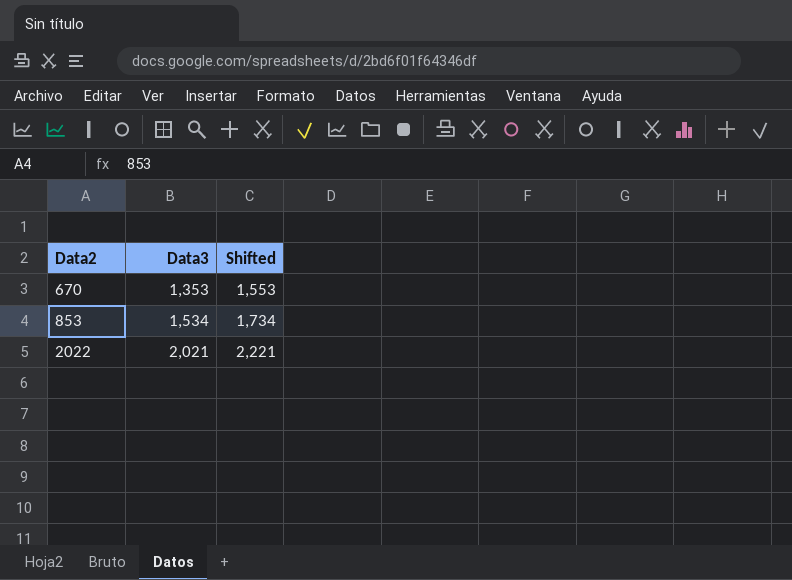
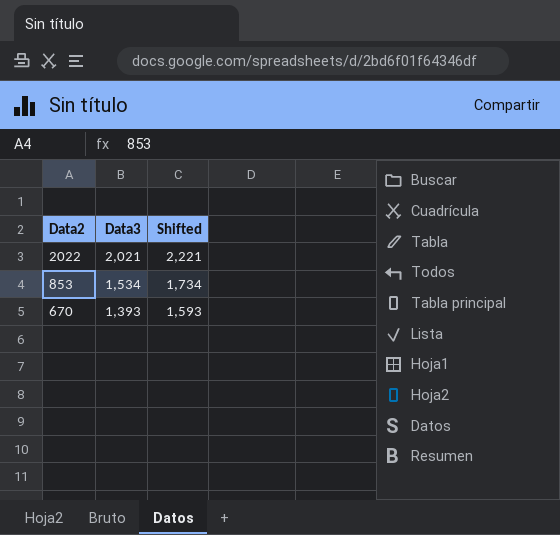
row order: Data2 ascending -> Data2 descending
670 | Data3: 1,353 -> 1,393
670 | Shifted: 1,553 -> 1,593

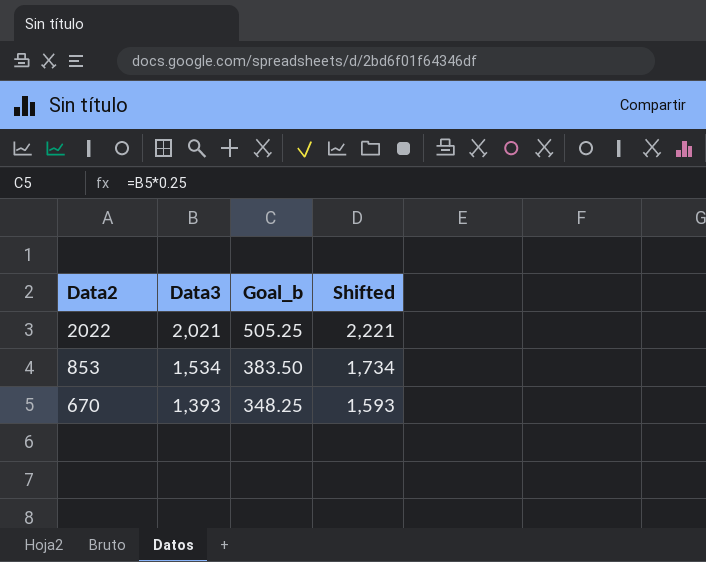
column Goal_b | formula: none -> [Data3] * 0.25

